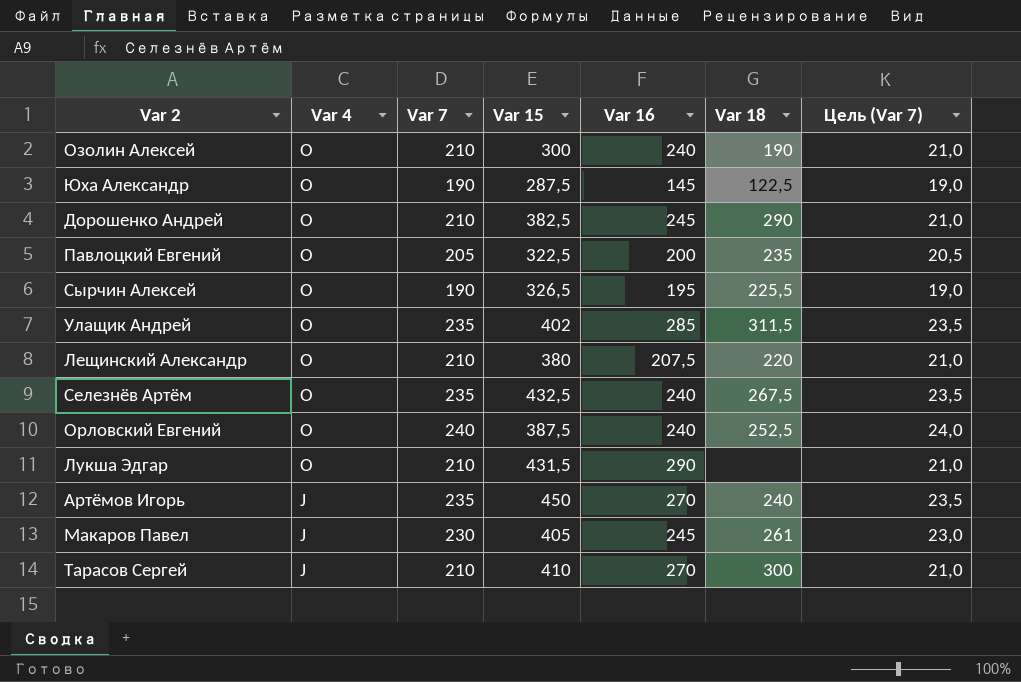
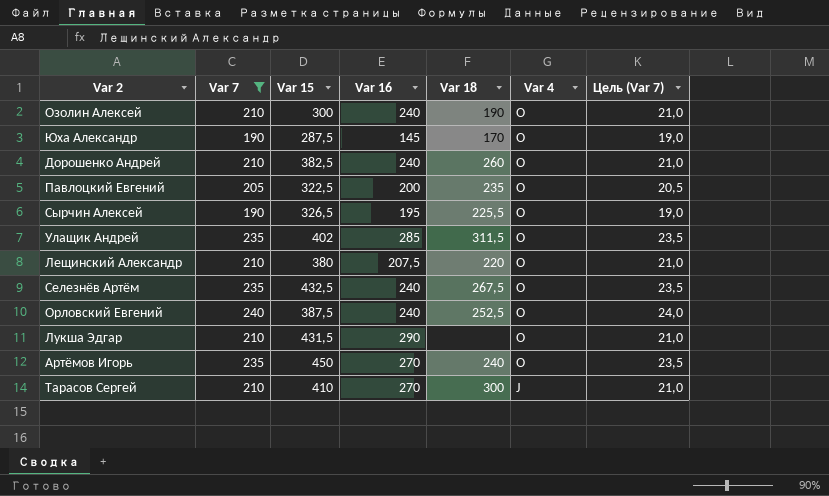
filter: none -> Var 7 != 230
column Var 4 | position: 2 -> 6
Юха Александр | Var 18: 122,5 -> 170
Дорошенко Андрей | Var 16: 245 -> 240
Дорошенко Андрей | Var 18: 290 -> 260
Артёмов Игорь | Var 4: J -> O

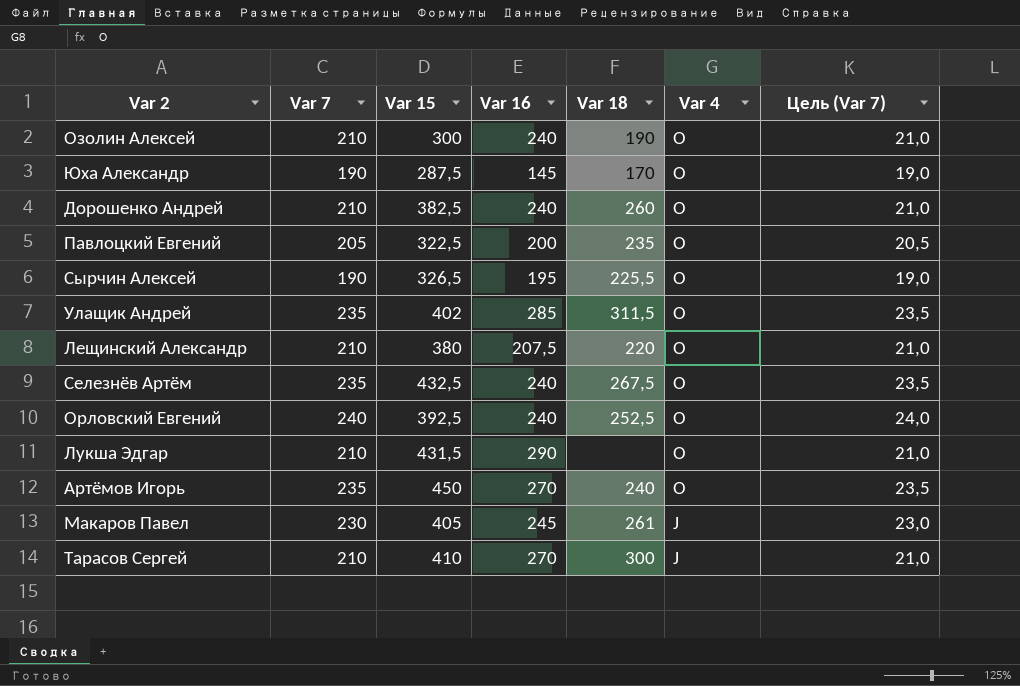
filter: Var 7 != 230 -> none
Орловский Евгений | Var 15: 387,5 -> 392,5

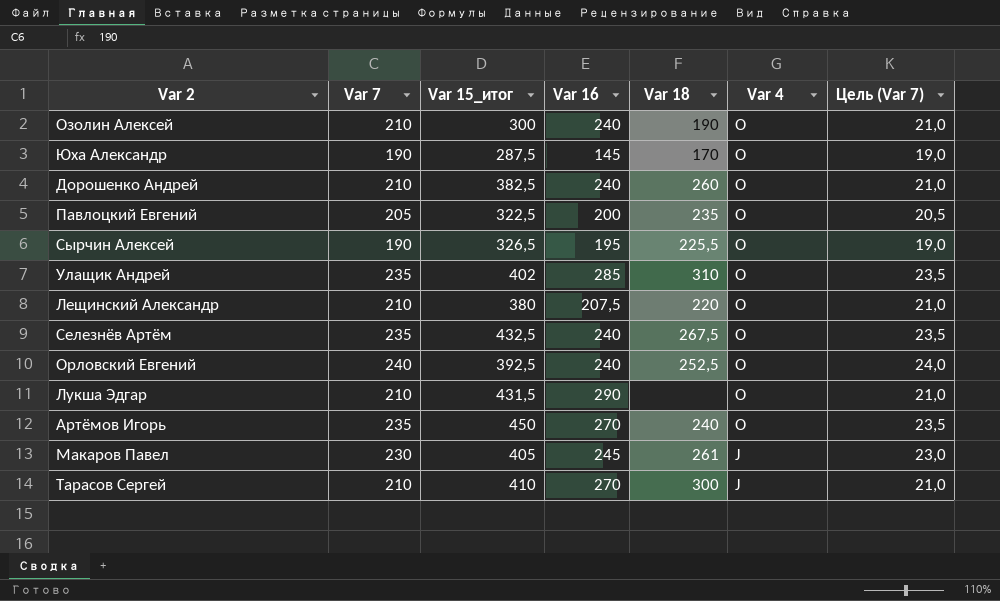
column name: Var 15 -> Var 15_итог
Улащик Андрей | Var 18: 311,5 -> 310

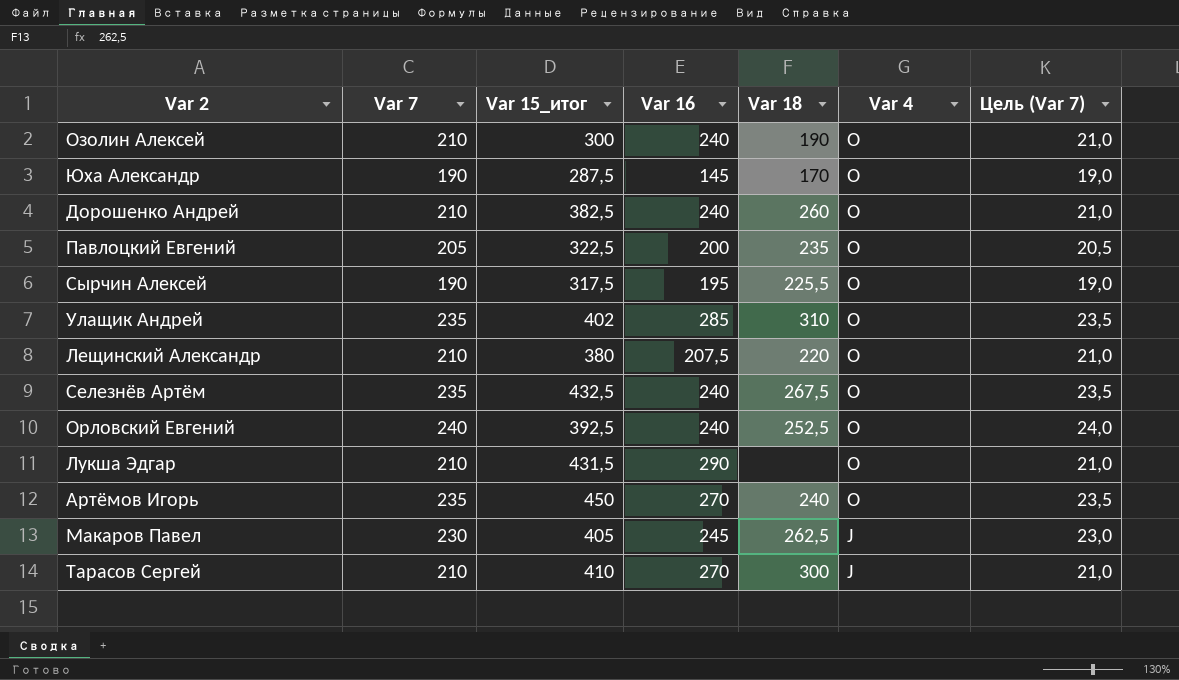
Сырчин Алексей | Var 15_итог: 326,5 -> 317,5
Макаров Павел | Var 18: 261 -> 262,5

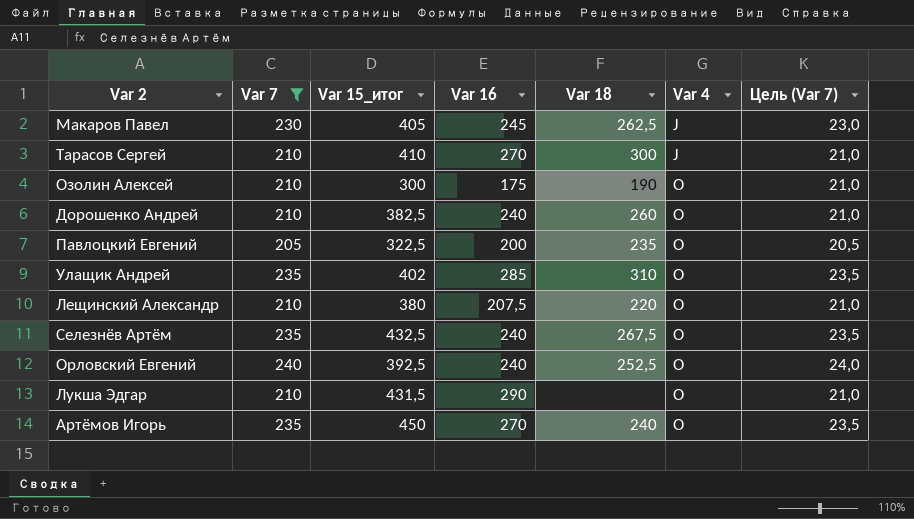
filter: none -> Var 7 != 190
row order: Var 4 descending -> Var 4 ascending
Озолин Алексей | Var 16: 240 -> 175

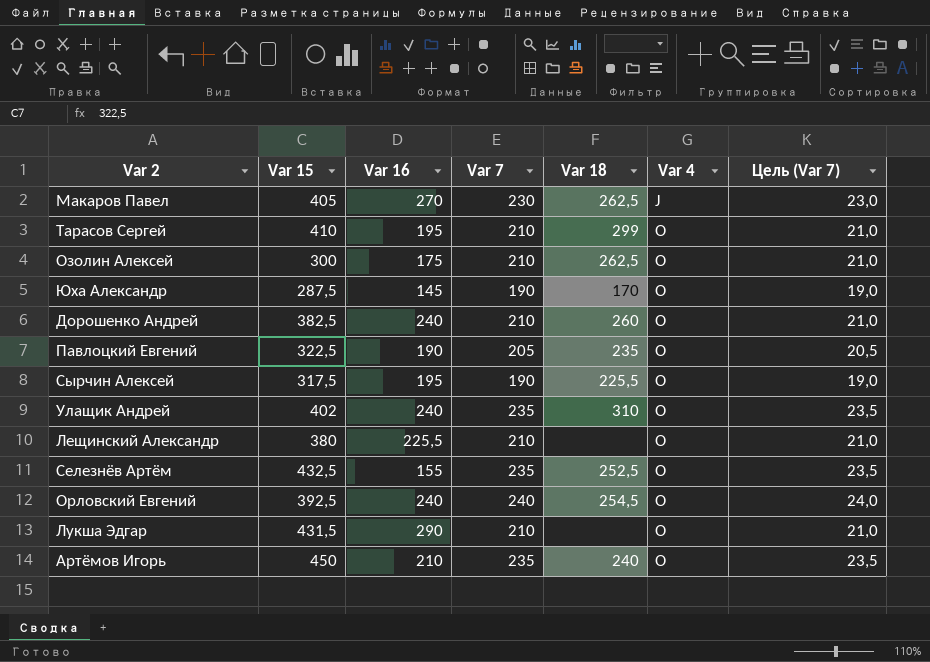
filter: Var 7 != 190 -> none
column name: Var 15_итог -> Var 15
column Var 7 | position: 2 -> 4
Макаров Павел | Var 16: 245 -> 270
Тарасов Сергей | Var 16: 270 -> 195
Тарасов Сергей | Var 18: 300 -> 299
Тарасов Сергей | Var 4: J -> O
Озолин Алексей | Var 18: 190 -> 262,5
Павлоцкий Евгений | Var 16: 200 -> 190
Улащик Андрей | Var 16: 285 -> 240
Лещинский Александр | Var 16: 207,5 -> 225,5
Лещинский Александр | Var 18: 220 -> none
Селезнёв Артём | Var 16: 240 -> 155
Селезнёв Артём | Var 18: 267,5 -> 252,5
Орловский Евгений | Var 18: 252,5 -> 254,5
Артёмов Игорь | Var 16: 270 -> 210

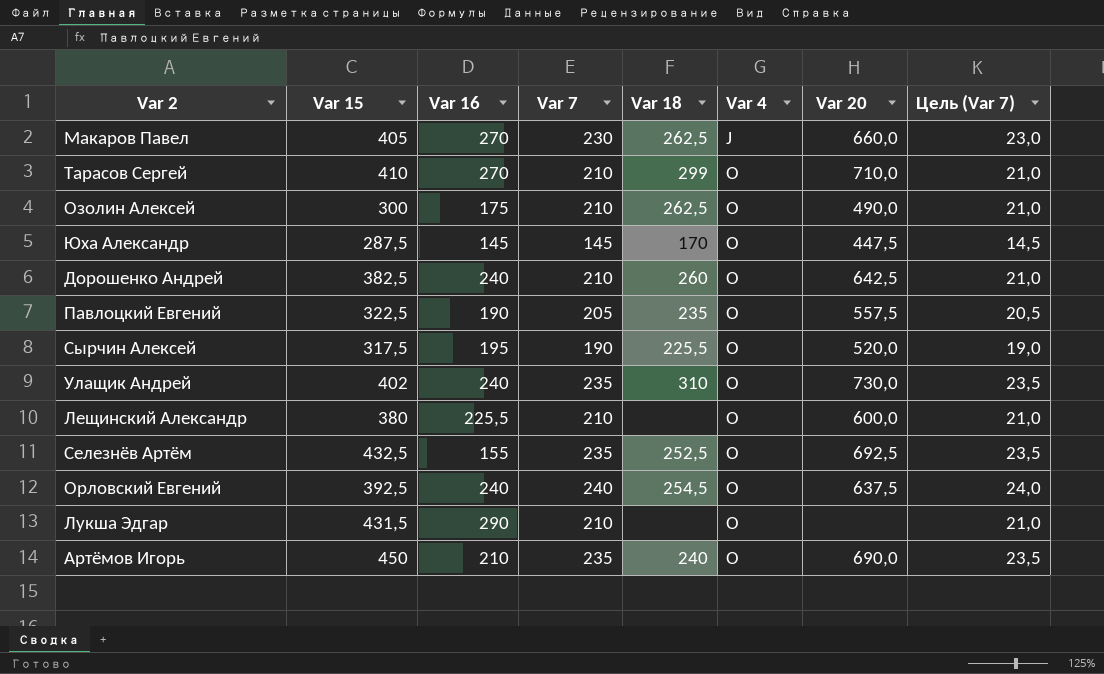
column Var 20 | position: none -> 7
Тарасов Сергей | Var 16: 195 -> 270
Юха Александр | Var 7: 190 -> 145
Юха Александр | Цель (Var 7): 19,0 -> 14,5

